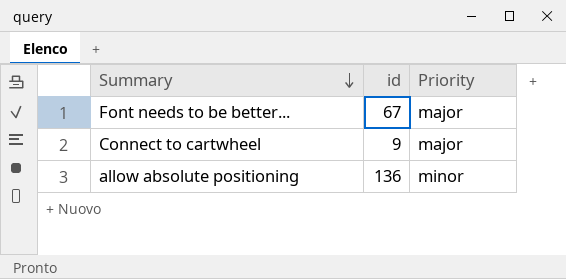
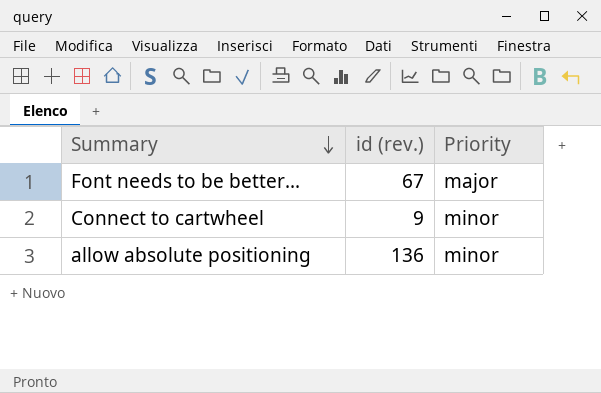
column name: id -> id (rev.)
Connect to cartwheel | Priority: major -> minor

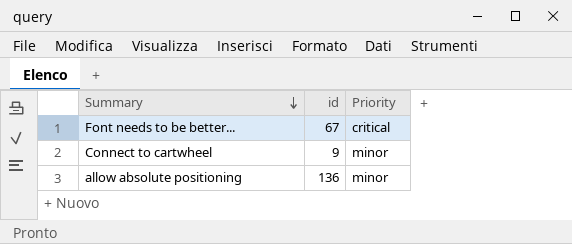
column name: id (rev.) -> id
Font needs to be better... | Priority: major -> critical

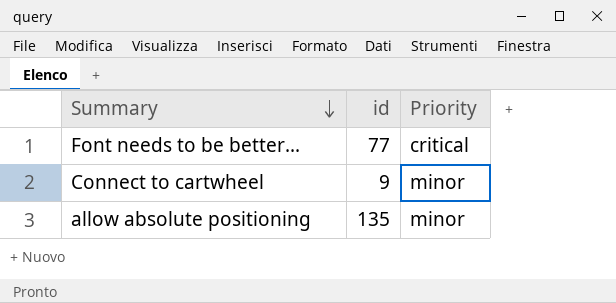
Font needs to be better... | id: 67 -> 77
allow absolute positioning | id: 136 -> 135

